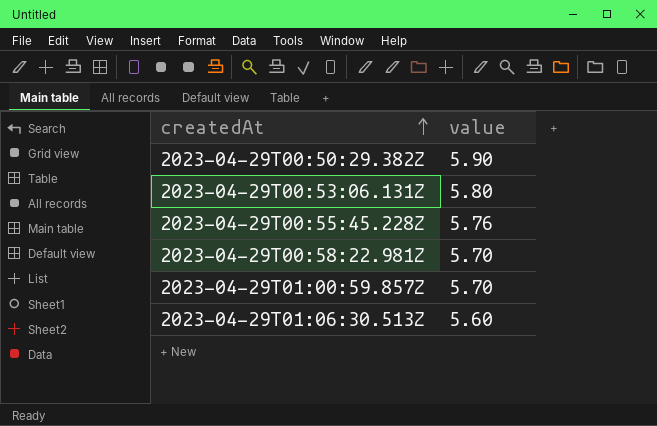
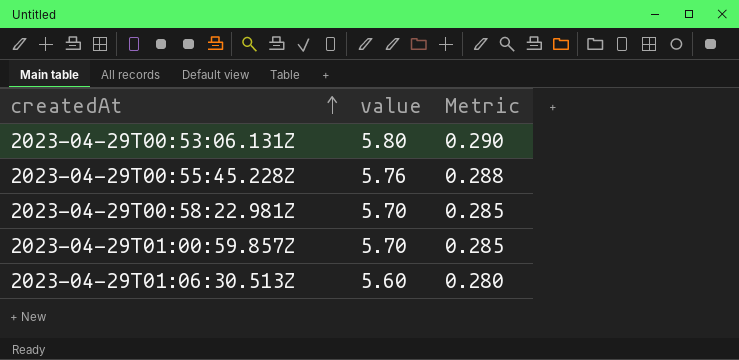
column Metric | formula: none -> [value] * 0.05
row 2023-04-29T00:50:29.382Z: 5.90 -> none

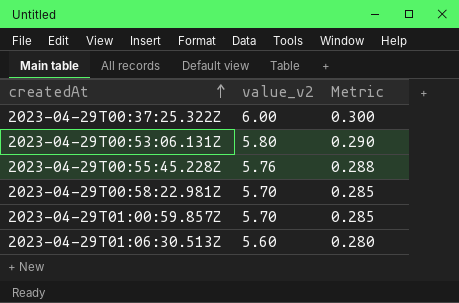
column name: value -> value_v2
row 2023-04-29T00:37:25.322Z: none -> 6.00 | 0.300

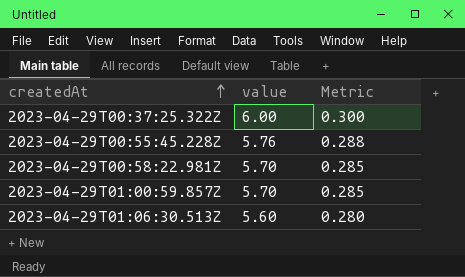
column name: value_v2 -> value
row 2023-04-29T00:53:06.131Z: 5.80 | 0.290 -> none

